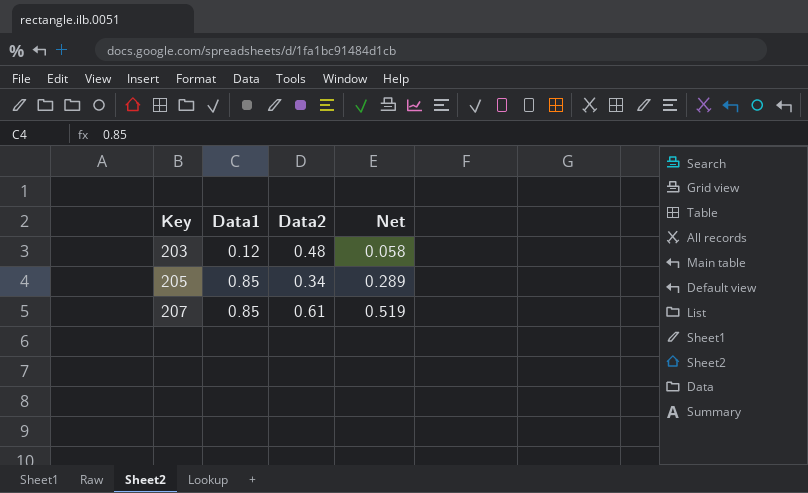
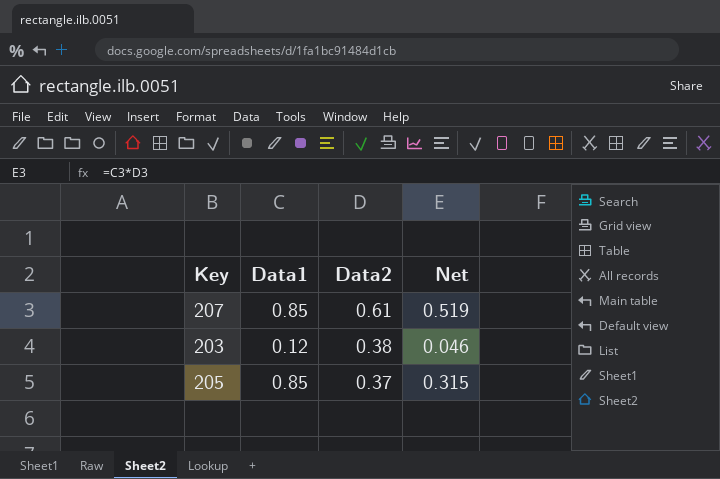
row order: Key ascending -> Data2 descending
203 | Data2: 0.48 -> 0.38
203 | Net: 0.058 -> 0.046
205 | Data2: 0.34 -> 0.37
205 | Net: 0.289 -> 0.315

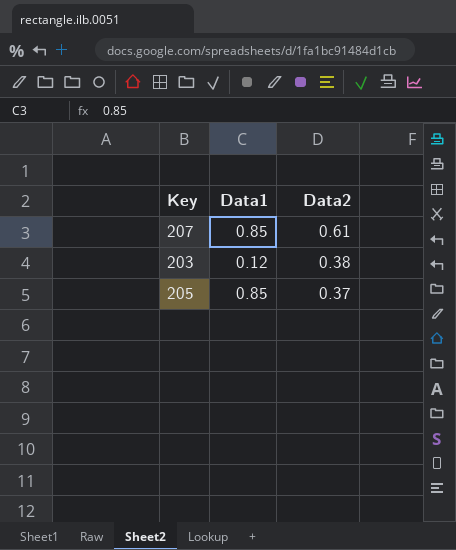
column Net | formula: [Data1] * [Data2] -> none

